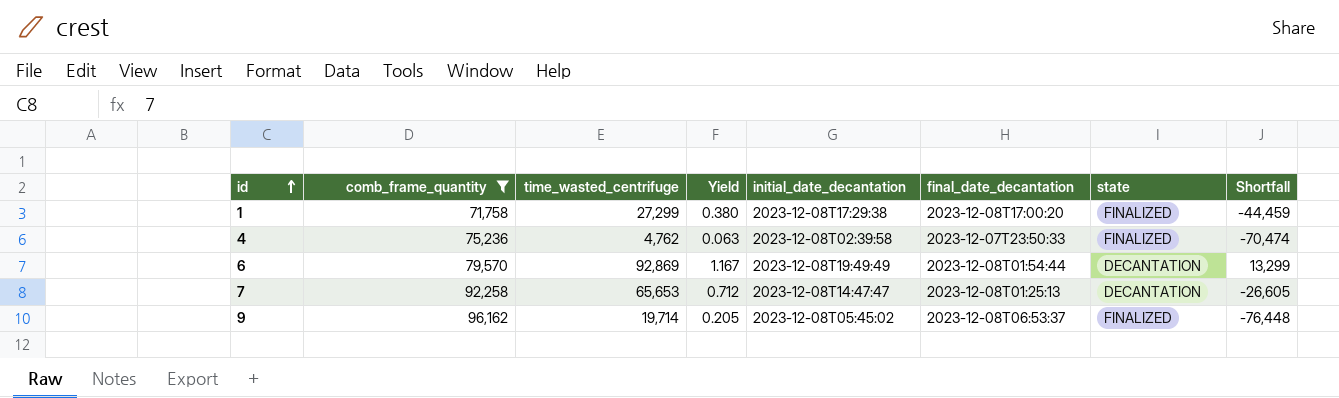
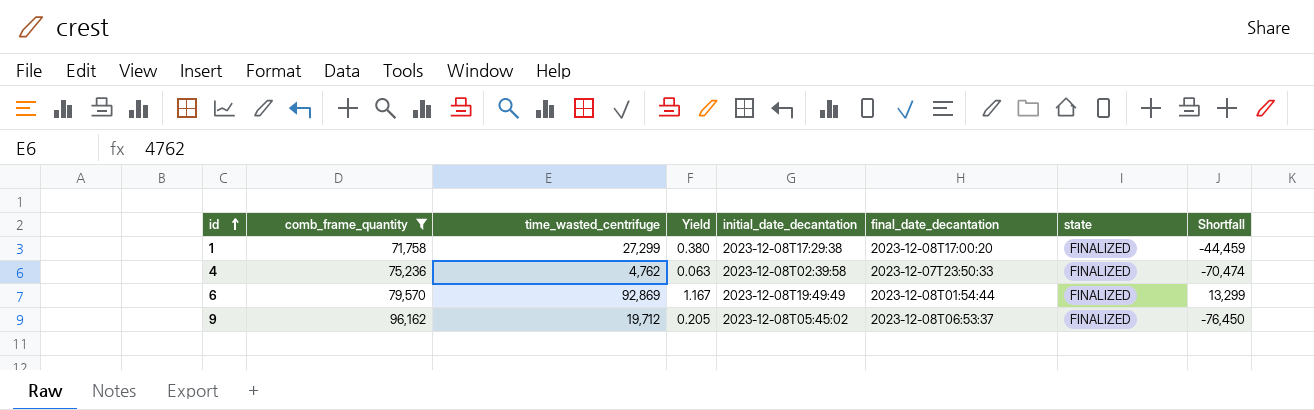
row 7: 92,258 | 65,653 | 0.712 | 2023-12-08T14:47:47 | 2023-12-08T01:25:13 | DECANTATION | -26,605 -> none
6 | state: DECANTATION -> FINALIZED
9 | time_wasted_centrifuge: 19,714 -> 19,712
9 | Shortfall: -76,448 -> -76,450

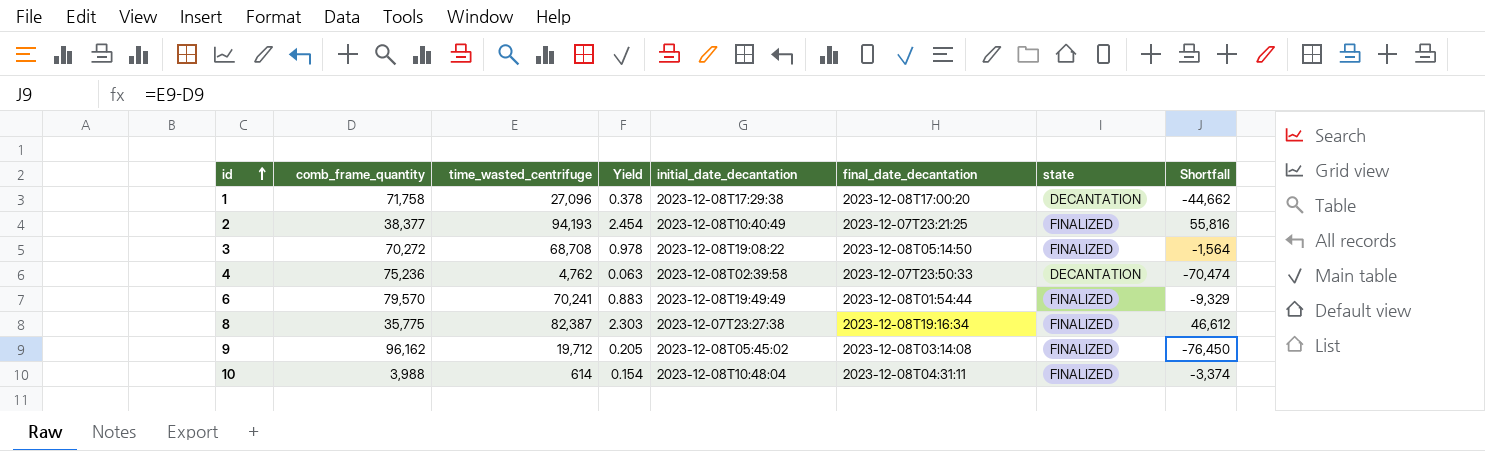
filter: comb_frame_quantity >= 71,758 -> none
1 | time_wasted_centrifuge: 27,299 -> 27,096
1 | Yield: 0.380 -> 0.378
1 | state: FINALIZED -> DECANTATION
1 | Shortfall: -44,459 -> -44,662
4 | state: FINALIZED -> DECANTATION
6 | time_wasted_centrifuge: 92,869 -> 70,241
6 | Yield: 1.167 -> 0.883
6 | Shortfall: 13,299 -> -9,329
9 | final_date_decantation: 2023-12-08T06:53:37 -> 2023-12-08T03:14:08

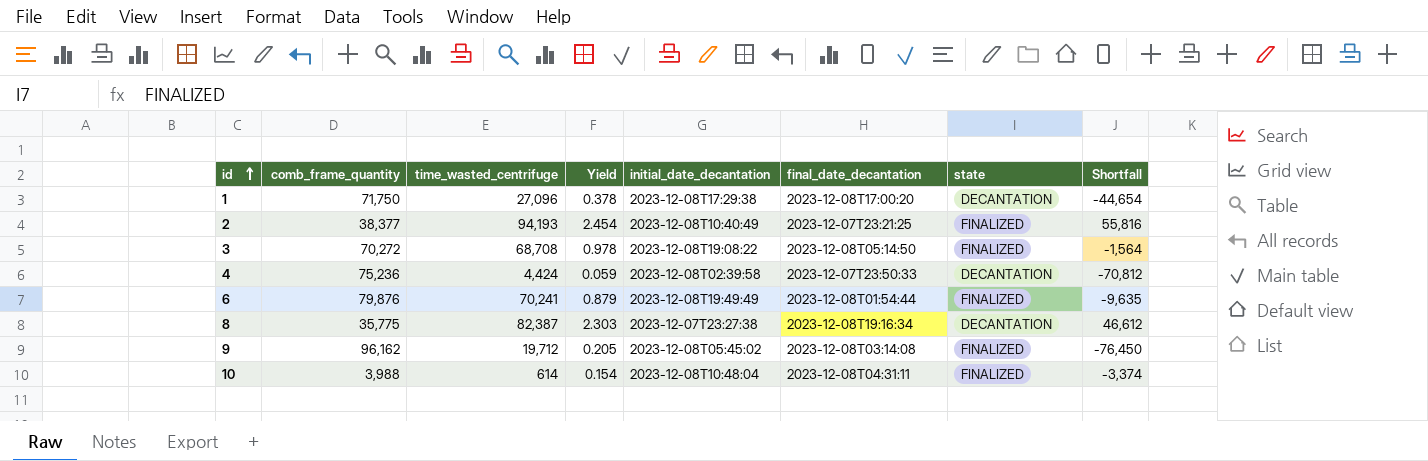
1 | comb_frame_quantity: 71,758 -> 71,750
1 | Shortfall: -44,662 -> -44,654
4 | time_wasted_centrifuge: 4,762 -> 4,424
4 | Yield: 0.063 -> 0.059
4 | Shortfall: -70,474 -> -70,812
6 | comb_frame_quantity: 79,570 -> 79,876
6 | Yield: 0.883 -> 0.879
6 | Shortfall: -9,329 -> -9,635
8 | state: FINALIZED -> DECANTATION

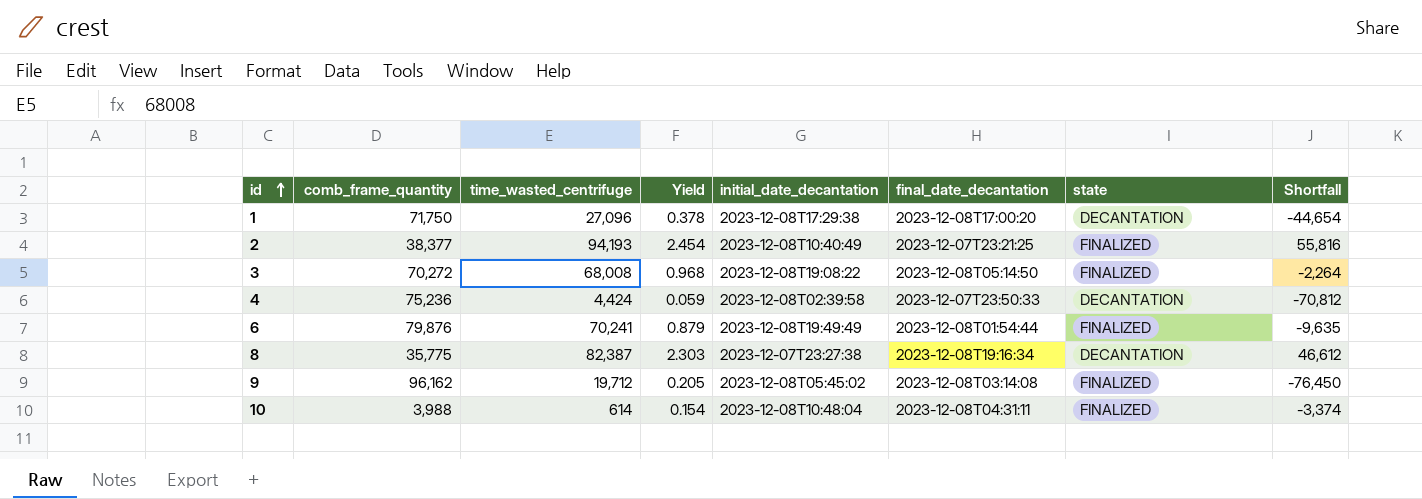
3 | time_wasted_centrifuge: 68,708 -> 68,008
3 | Yield: 0.978 -> 0.968
3 | Shortfall: -1,564 -> -2,264

